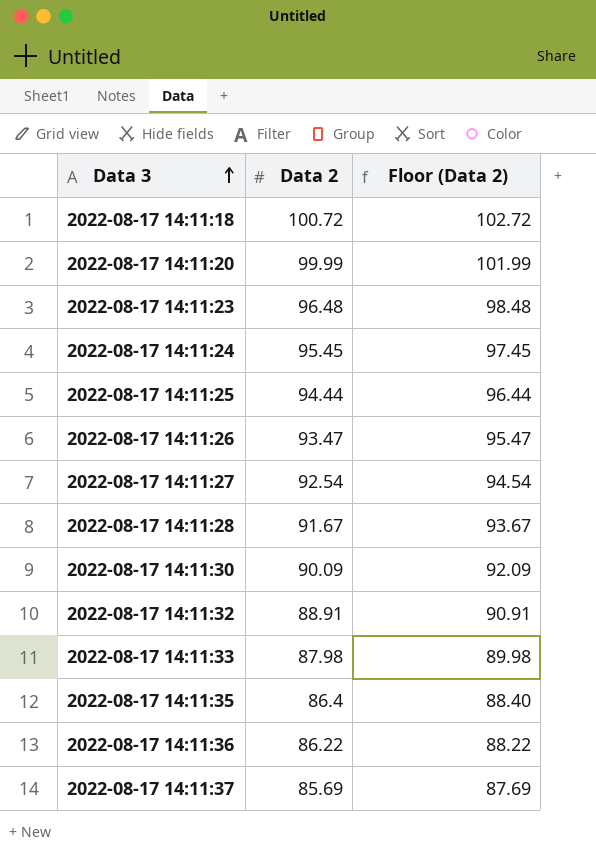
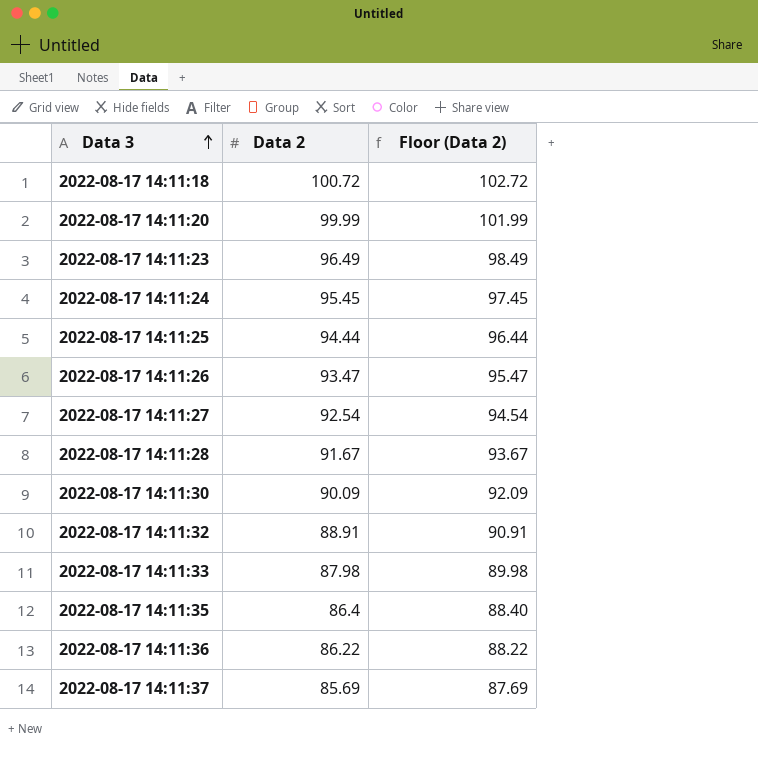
2022-08-17 14:11:23 | Data 2: 96.48 -> 96.49
2022-08-17 14:11:23 | Floor (Data 2): 98.48 -> 98.49

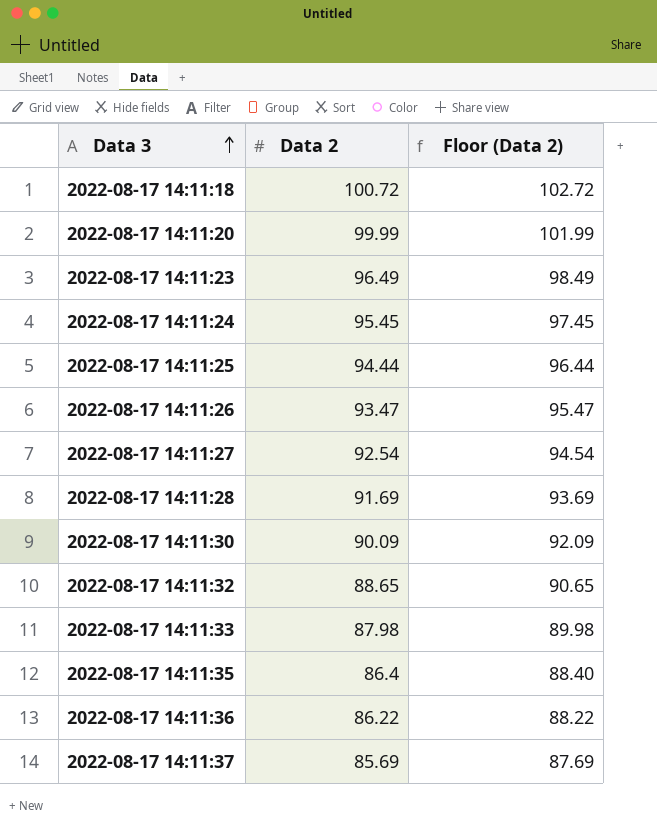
2022-08-17 14:11:28 | Data 2: 91.67 -> 91.69
2022-08-17 14:11:28 | Floor (Data 2): 93.67 -> 93.69
2022-08-17 14:11:32 | Data 2: 88.91 -> 88.65
2022-08-17 14:11:32 | Floor (Data 2): 90.91 -> 90.65

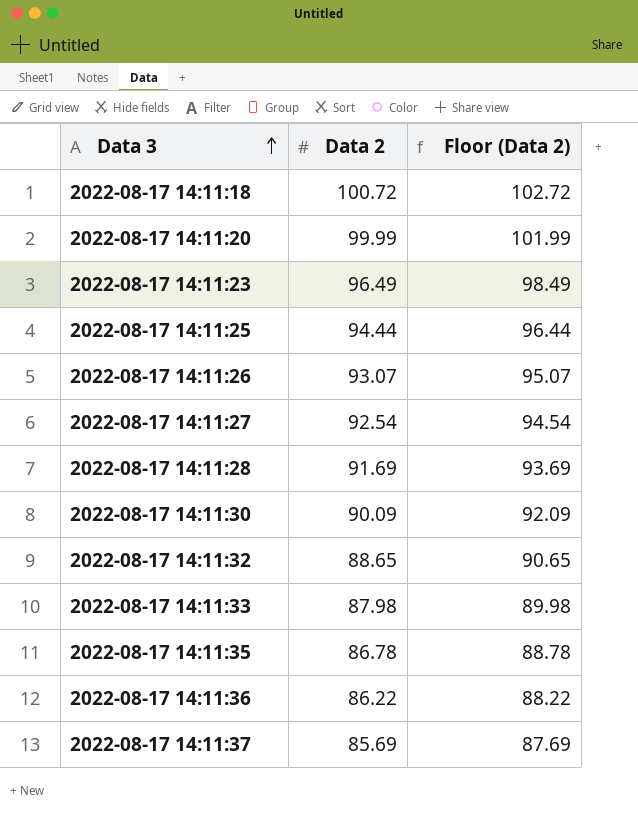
row 2022-08-17 14:11:24: 95.45 | 97.45 -> none
2022-08-17 14:11:26 | Data 2: 93.47 -> 93.07
2022-08-17 14:11:26 | Floor (Data 2): 95.47 -> 95.07
2022-08-17 14:11:35 | Data 2: 86.4 -> 86.78
2022-08-17 14:11:35 | Floor (Data 2): 88.40 -> 88.78

